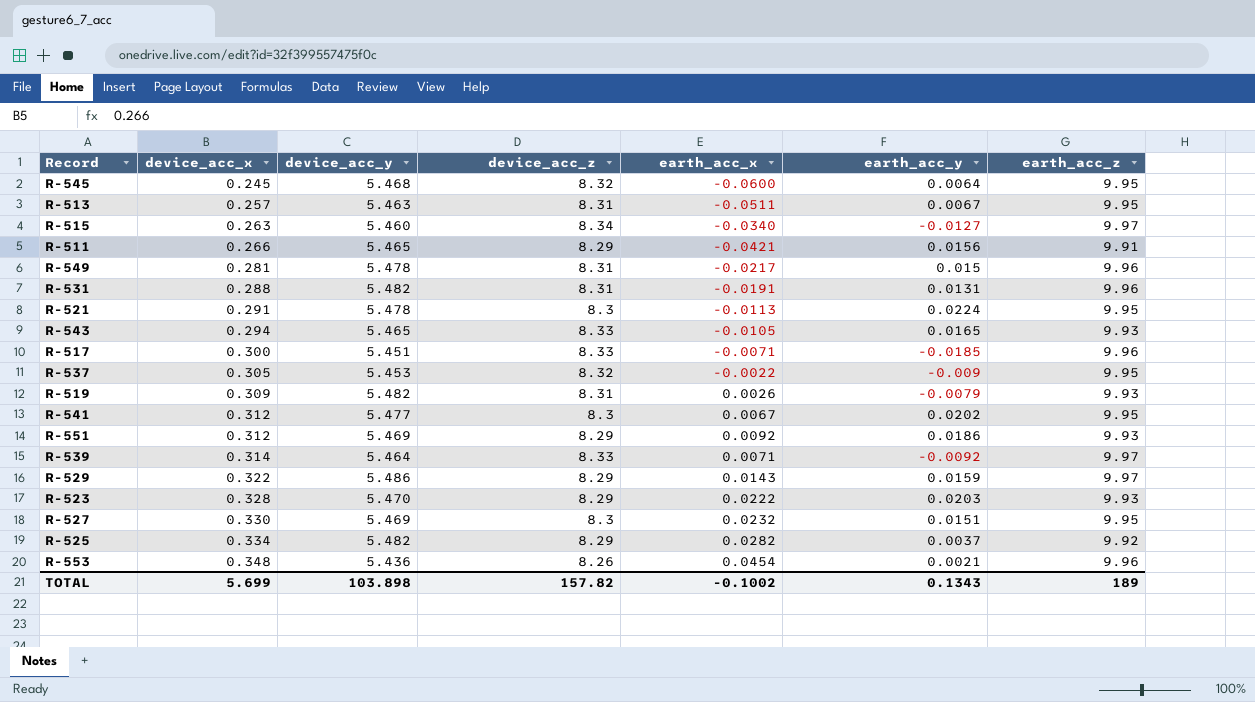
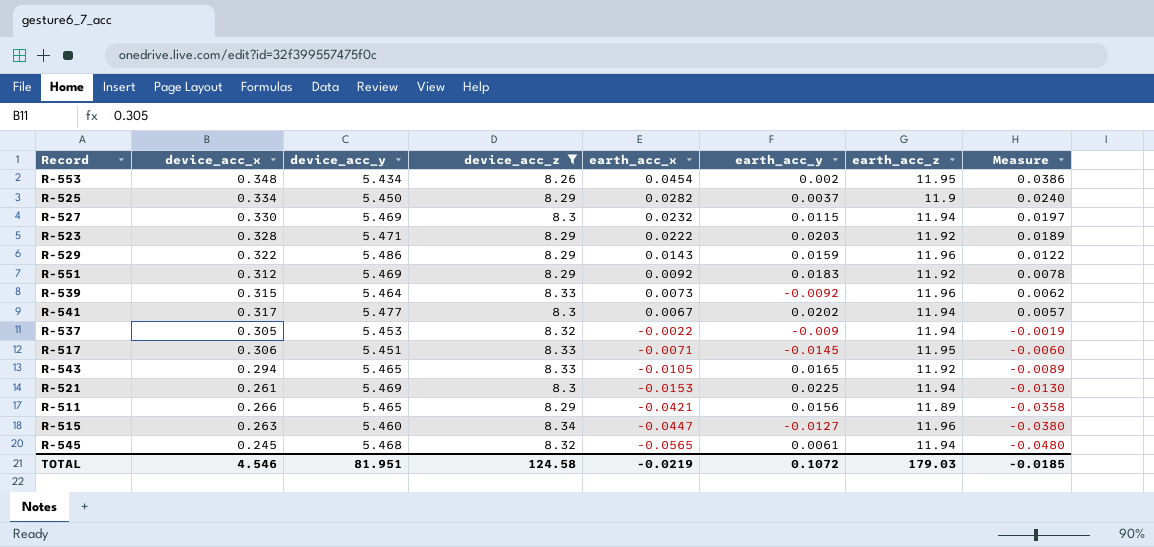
filter: none -> device_acc_z != 8.31
row order: device_acc_x ascending -> earth_acc_x descending
column Measure | formula: none -> [earth_acc_x] * 0.85
R-553 | device_acc_y: 5.436 -> 5.434
R-553 | earth_acc_y: 0.0021 -> 0.002
R-553 | earth_acc_z: 9.96 -> 11.95
R-525 | device_acc_y: 5.482 -> 5.450
R-525 | earth_acc_z: 9.92 -> 11.9
R-527 | earth_acc_y: 0.0151 -> 0.0115
R-527 | earth_acc_z: 9.95 -> 11.94
R-523 | device_acc_y: 5.470 -> 5.471
R-523 | earth_acc_z: 9.93 -> 11.92
R-529 | earth_acc_z: 9.97 -> 11.96
R-551 | earth_acc_y: 0.0186 -> 0.0183
R-551 | earth_acc_z: 9.93 -> 11.92
R-539 | device_acc_x: 0.314 -> 0.315
R-539 | earth_acc_x: 0.0071 -> 0.0073
R-539 | earth_acc_z: 9.97 -> 11.96
R-541 | device_acc_x: 0.312 -> 0.317
R-541 | earth_acc_z: 9.95 -> 11.94
R-537 | earth_acc_z: 9.95 -> 11.94
R-517 | device_acc_x: 0.300 -> 0.306
R-517 | earth_acc_y: -0.0185 -> -0.0145
R-517 | earth_acc_z: 9.96 -> 11.95
R-543 | earth_acc_z: 9.93 -> 11.92
R-521 | device_acc_x: 0.291 -> 0.261
R-521 | device_acc_y: 5.478 -> 5.469
R-521 | earth_acc_x: -0.0113 -> -0.0153
R-521 | earth_acc_y: 0.0224 -> 0.0225
R-521 | earth_acc_z: 9.95 -> 11.94
R-511 | earth_acc_z: 9.91 -> 11.89
R-515 | earth_acc_x: -0.0340 -> -0.0447
R-515 | earth_acc_z: 9.97 -> 11.96
R-545 | earth_acc_x: -0.0600 -> -0.0565
R-545 | earth_acc_y: 0.0064 -> 0.0061
R-545 | earth_acc_z: 9.95 -> 11.94
TOTAL | device_acc_x: 5.699 -> 4.546
TOTAL | device_acc_y: 103.898 -> 81.951
TOTAL | device_acc_z: 157.82 -> 124.58
TOTAL | earth_acc_x: -0.1002 -> -0.0219
TOTAL | earth_acc_y: 0.1343 -> 0.1072
TOTAL | earth_acc_z: 189 -> 179.03

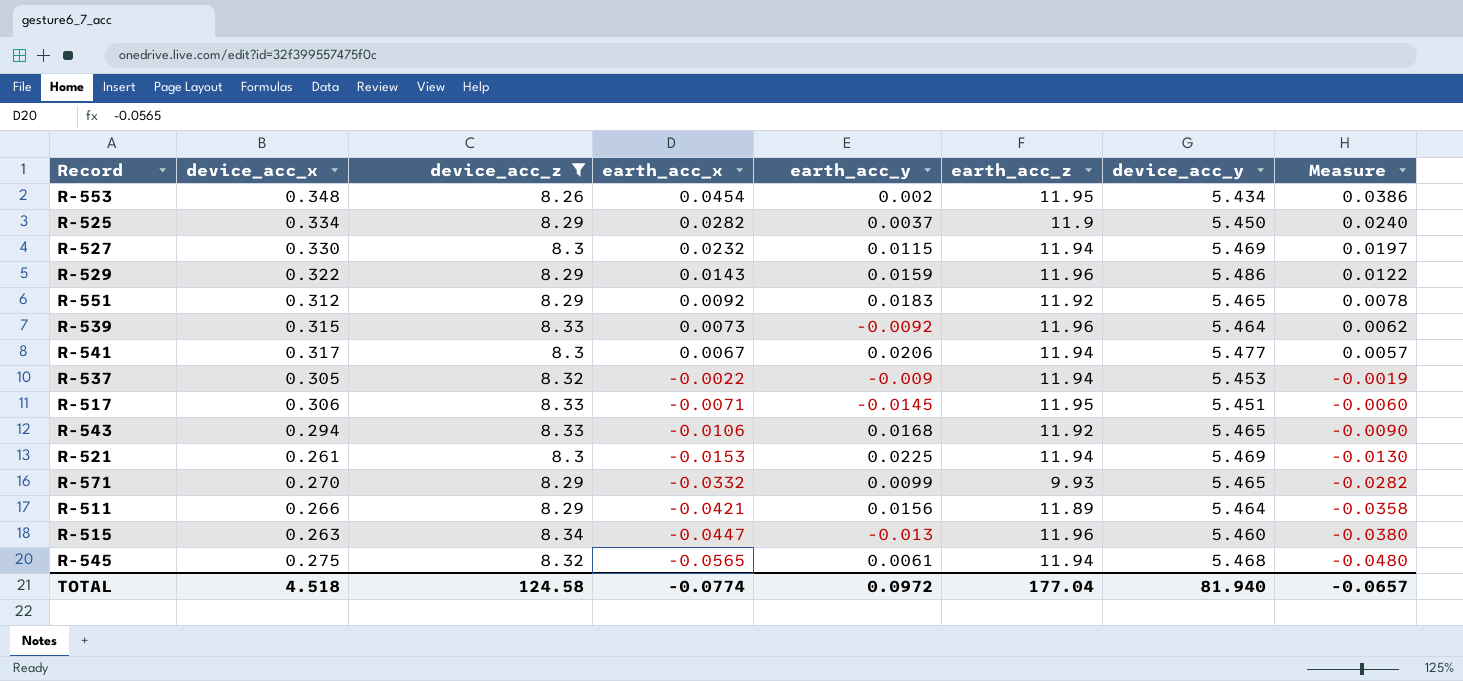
column device_acc_y | position: 3 -> 7
row R-523: 0.328 | 5.471 | 8.29 | 0.0222 | 0.0203 | 11.92 | 0.0189 -> none
R-551 | device_acc_y: 5.469 -> 5.465
R-541 | earth_acc_y: 0.0202 -> 0.0206
R-543 | earth_acc_x: -0.0105 -> -0.0106
R-543 | earth_acc_y: 0.0165 -> 0.0168
R-543 | Measure: -0.0089 -> -0.0090
row R-571: none -> 0.270 | 8.29 | -0.0332 | 0.0099 | 9.93 | 5.465 | -0.0282
R-511 | device_acc_y: 5.465 -> 5.464
R-515 | earth_acc_y: -0.0127 -> -0.013
R-545 | device_acc_x: 0.245 -> 0.275
TOTAL | device_acc_x: 4.546 -> 4.518
TOTAL | earth_acc_x: -0.0219 -> -0.0774
TOTAL | earth_acc_y: 0.1072 -> 0.0972
TOTAL | earth_acc_z: 179.03 -> 177.04
TOTAL | device_acc_y: 81.951 -> 81.940
TOTAL | Measure: -0.0185 -> -0.0657

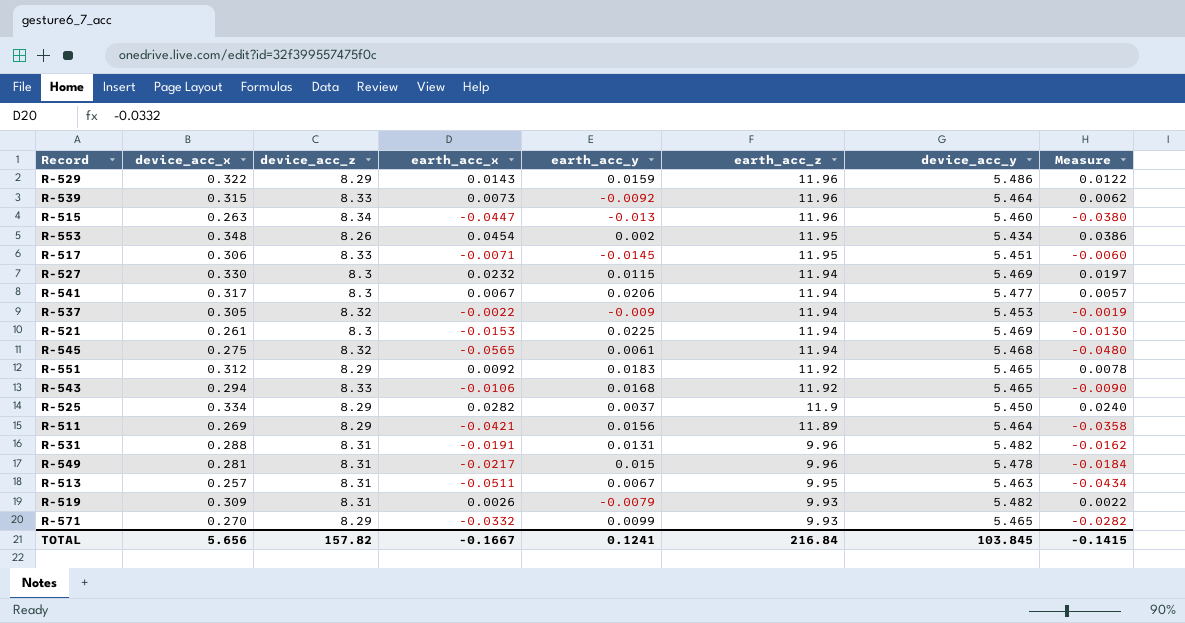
filter: device_acc_z != 8.31 -> none
row order: earth_acc_x descending -> earth_acc_z descending
R-511 | device_acc_x: 0.266 -> 0.269
TOTAL | device_acc_x: 4.518 -> 5.656
TOTAL | device_acc_z: 124.58 -> 157.82
TOTAL | earth_acc_x: -0.0774 -> -0.1667
TOTAL | earth_acc_y: 0.0972 -> 0.1241
TOTAL | earth_acc_z: 177.04 -> 216.84
TOTAL | device_acc_y: 81.940 -> 103.845
TOTAL | Measure: -0.0657 -> -0.1415

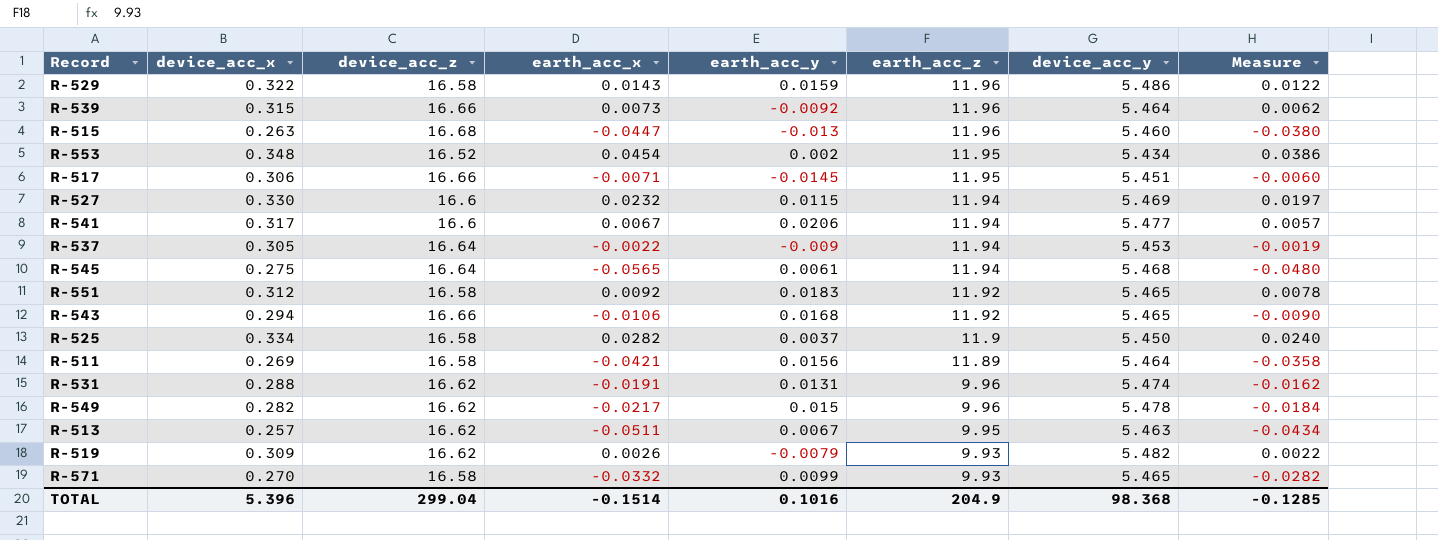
row R-521: 0.261 | 8.3 | -0.0153 | 0.0225 | 11.94 | 5.469 | -0.0130 -> none
R-529 | device_acc_z: 8.29 -> 16.58
R-539 | device_acc_z: 8.33 -> 16.66
R-515 | device_acc_z: 8.34 -> 16.68
R-553 | device_acc_z: 8.26 -> 16.52
R-517 | device_acc_z: 8.33 -> 16.66
R-527 | device_acc_z: 8.3 -> 16.6
R-541 | device_acc_z: 8.3 -> 16.6
R-537 | device_acc_z: 8.32 -> 16.64
R-545 | device_acc_z: 8.32 -> 16.64
R-551 | device_acc_z: 8.29 -> 16.58
R-543 | device_acc_z: 8.33 -> 16.66
R-525 | device_acc_z: 8.29 -> 16.58
R-511 | device_acc_z: 8.29 -> 16.58
R-531 | device_acc_z: 8.31 -> 16.62
R-531 | device_acc_y: 5.482 -> 5.474
R-549 | device_acc_x: 0.281 -> 0.282
R-549 | device_acc_z: 8.31 -> 16.62
R-513 | device_acc_z: 8.31 -> 16.62
R-519 | device_acc_z: 8.31 -> 16.62
R-571 | device_acc_z: 8.29 -> 16.58
TOTAL | device_acc_x: 5.656 -> 5.396
TOTAL | device_acc_z: 157.82 -> 299.04
TOTAL | earth_acc_x: -0.1667 -> -0.1514
TOTAL | earth_acc_y: 0.1241 -> 0.1016
TOTAL | earth_acc_z: 216.84 -> 204.9
TOTAL | device_acc_y: 103.845 -> 98.368
TOTAL | Measure: -0.1415 -> -0.1285

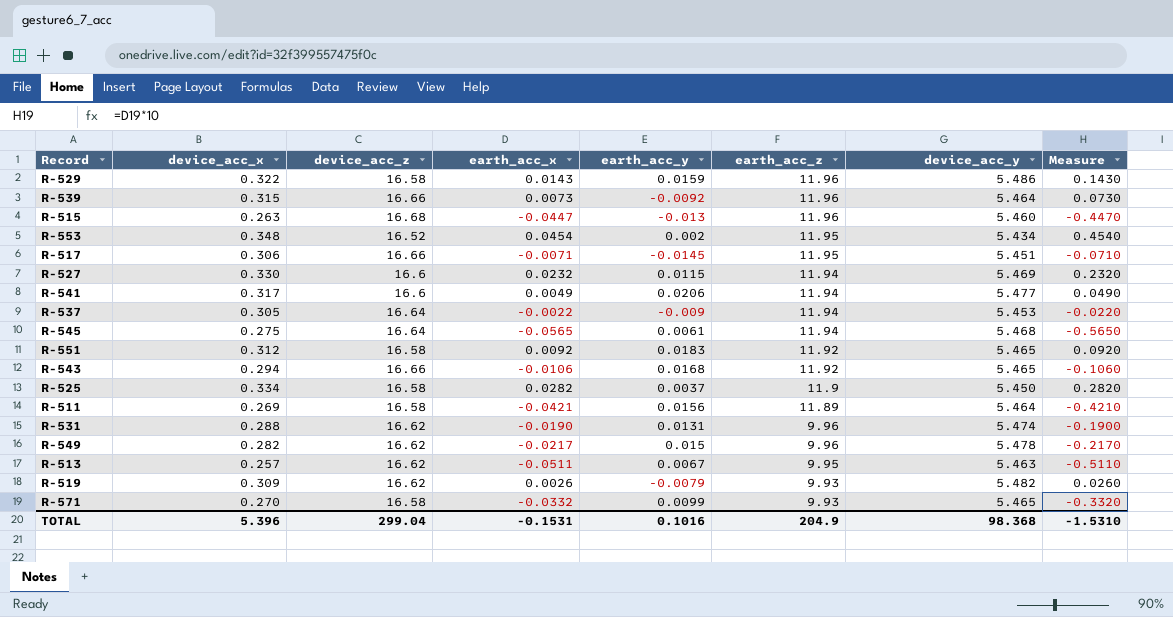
column Measure | formula: [earth_acc_x] * 0.85 -> [earth_acc_x] * 10
R-541 | earth_acc_x: 0.0067 -> 0.0049
R-531 | earth_acc_x: -0.0191 -> -0.0190
TOTAL | earth_acc_x: -0.1514 -> -0.1531
TOTAL | Measure: -0.1285 -> -1.5310

